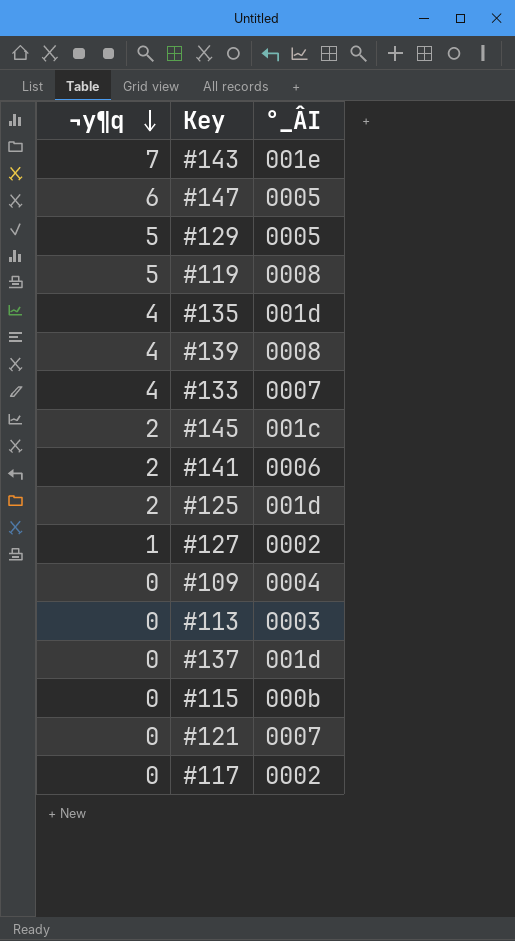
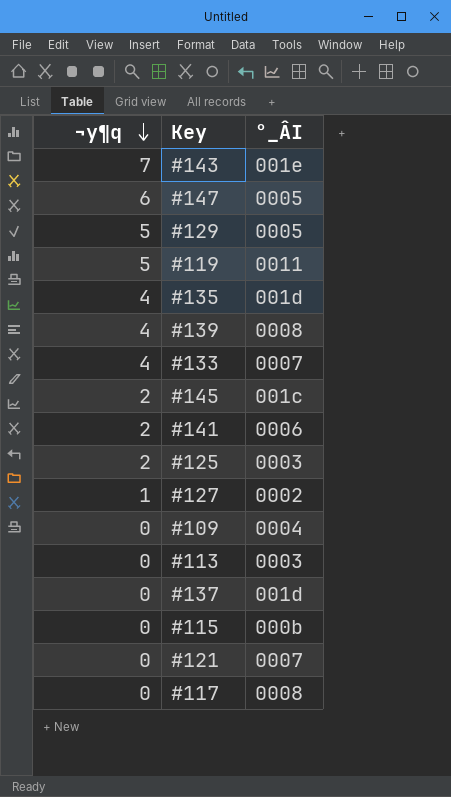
#119 | °_ÂI: 0008 -> 0011
#125 | °_ÂI: 001d -> 0003
#117 | °_ÂI: 0002 -> 0008

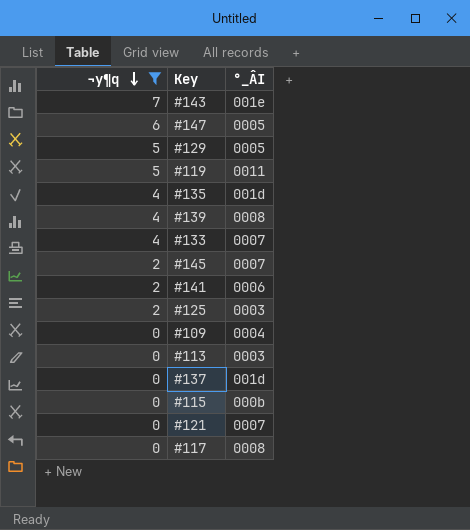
filter: none -> ¬y¶q != 1
#145 | °_ÂI: 001c -> 0007

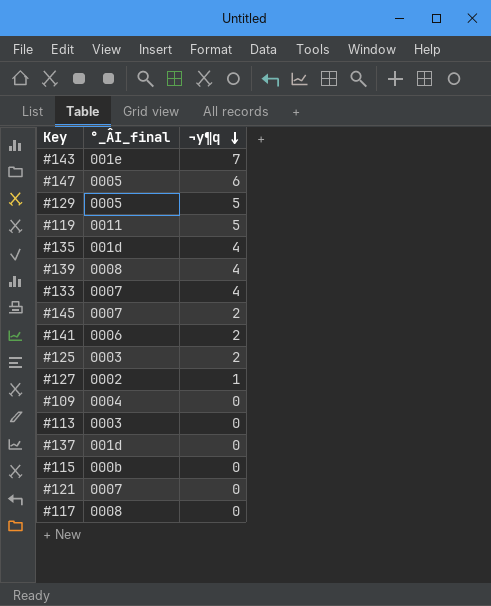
filter: ¬y¶q != 1 -> none
column name: °_ÂI -> °_ÂI_final
column ¬y¶q | position: 1 -> 3

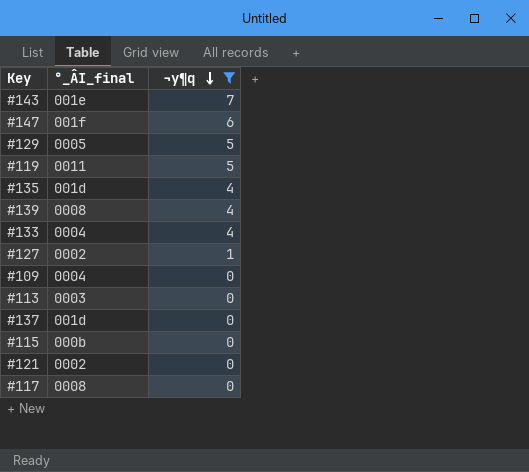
filter: none -> ¬y¶q != 2
#147 | °_ÂI_final: 0005 -> 001f
#133 | °_ÂI_final: 0007 -> 0004
#121 | °_ÂI_final: 0007 -> 0002

